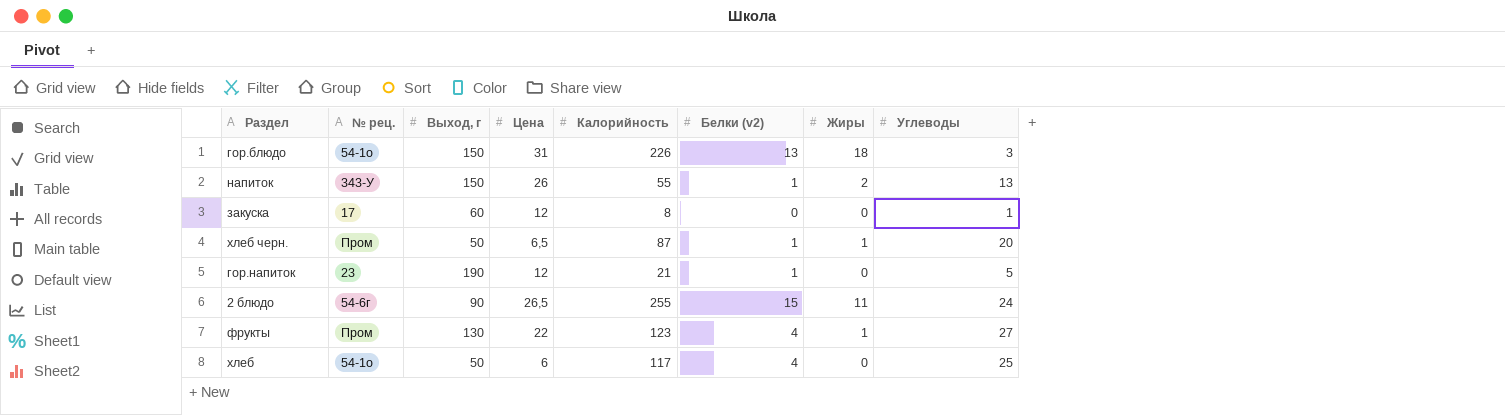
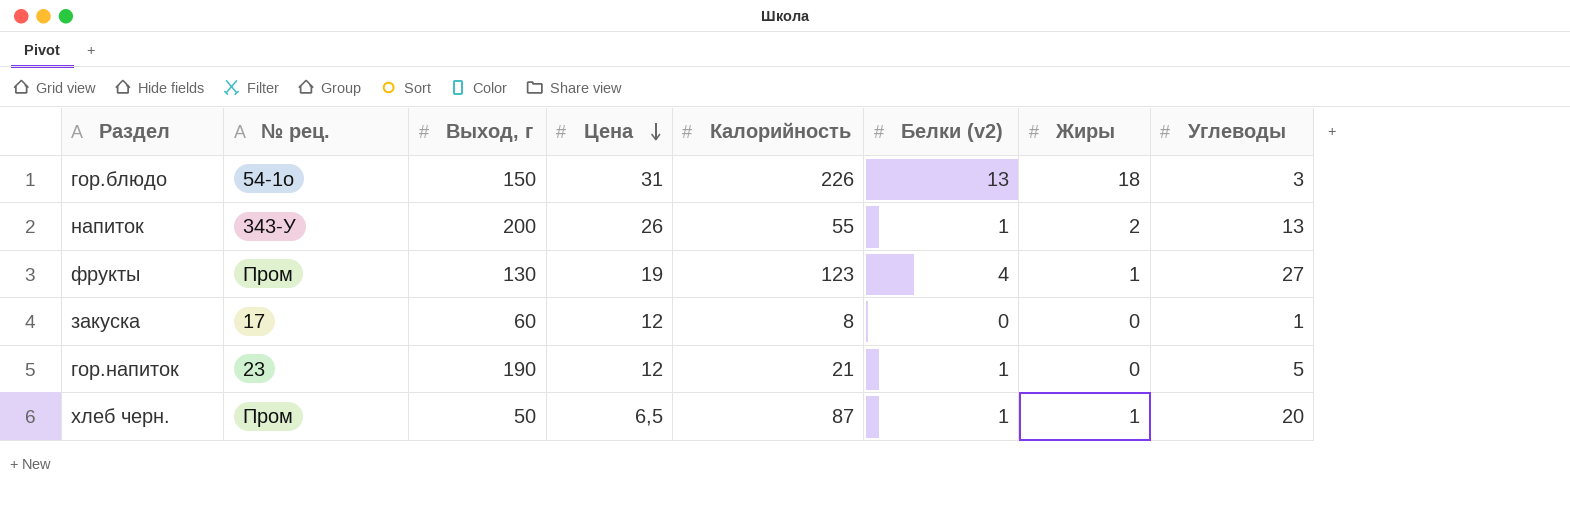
row order: none -> Цена descending
row 2 блюдо: 54-6г | 90 | 26,5 | 255 | 15 | 11 | 24 -> none
row хлеб: 54-1о | 50 | 6 | 117 | 4 | 0 | 25 -> none
напиток | Выход, г: 150 -> 200
фрукты | Цена: 22 -> 19

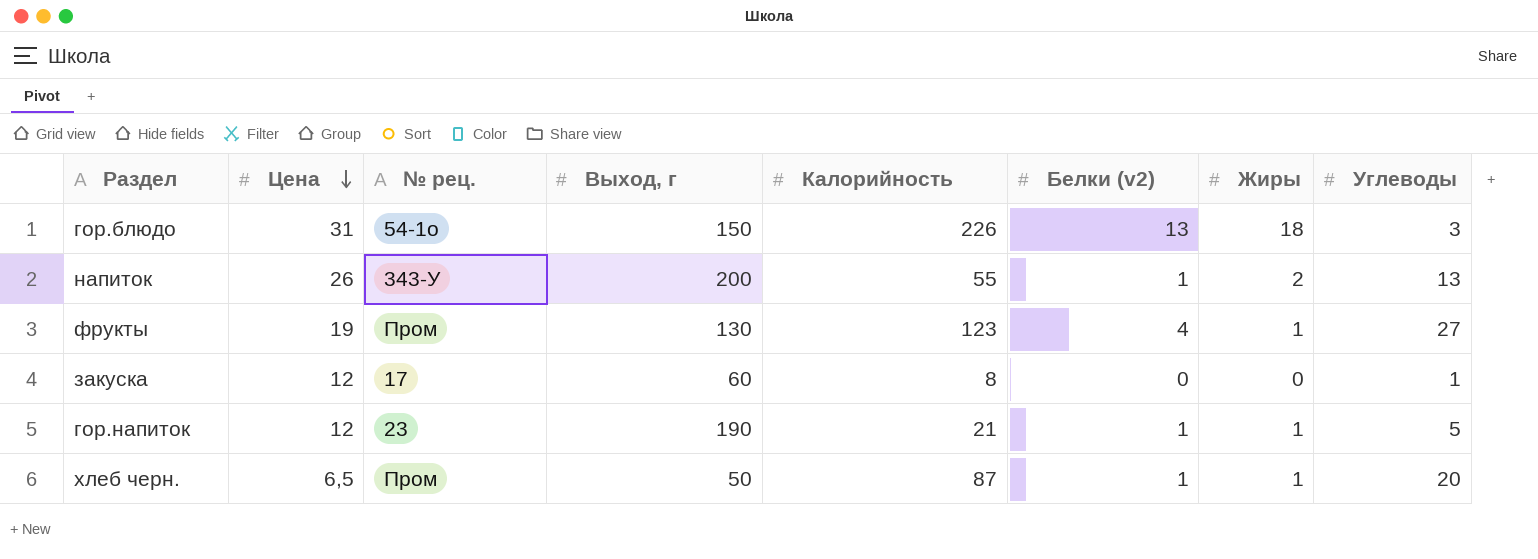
column Цена | position: 4 -> 2
гор.напиток | Жиры: 0 -> 1

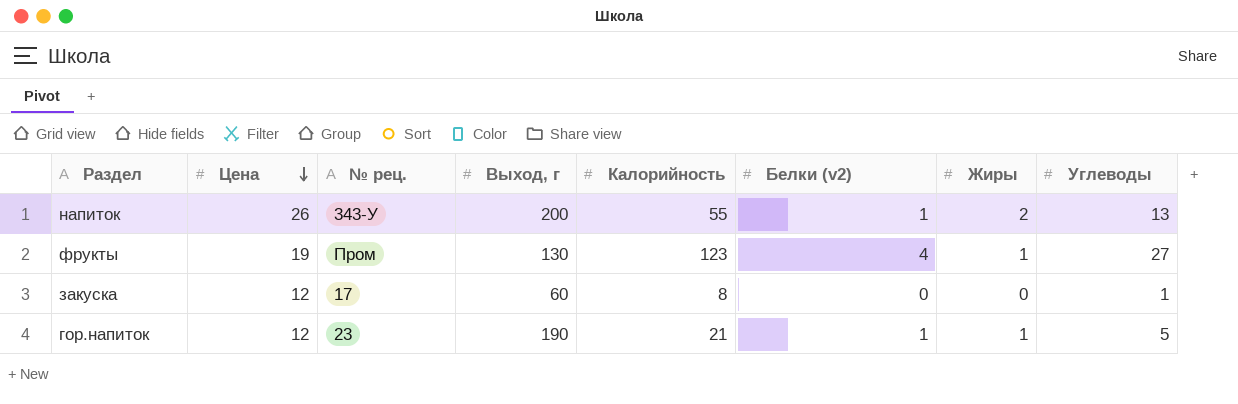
row гор.блюдо: 31 | 54-1о | 150 | 226 | 13 | 18 | 3 -> none
row хлеб черн.: 6,5 | Пром | 50 | 87 | 1 | 1 | 20 -> none

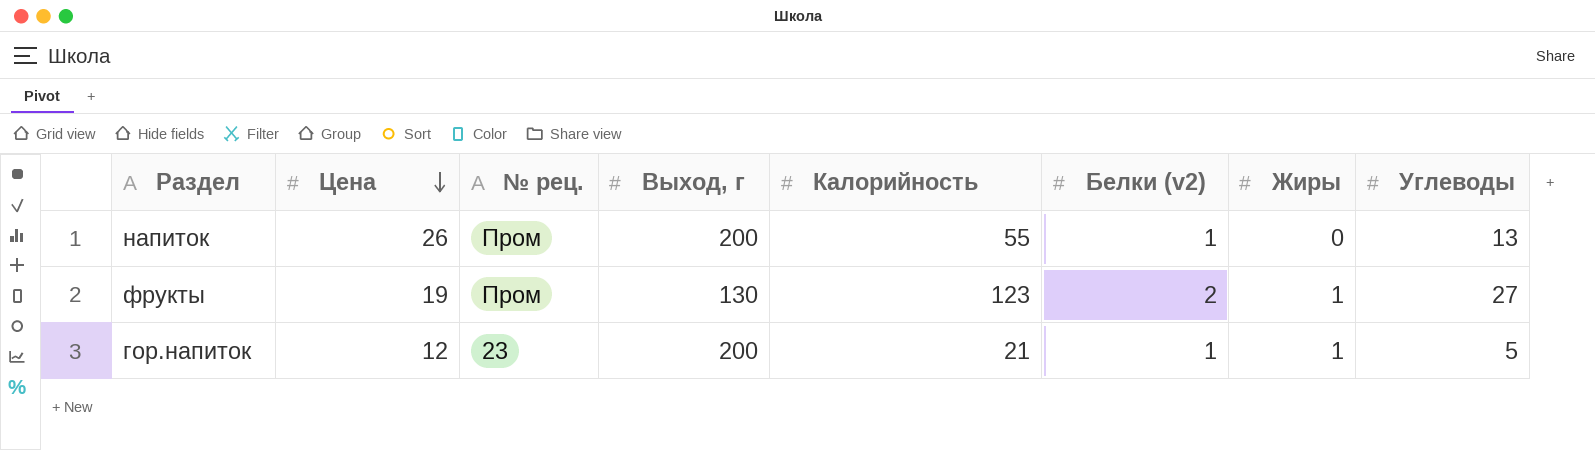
row закуска: 12 | 17 | 60 | 8 | 0 | 0 | 1 -> none
напиток | № рец.: 343-У -> Пром
напиток | Жиры: 2 -> 0
фрукты | Белки (v2): 4 -> 2
гор.напиток | Выход, г: 190 -> 200

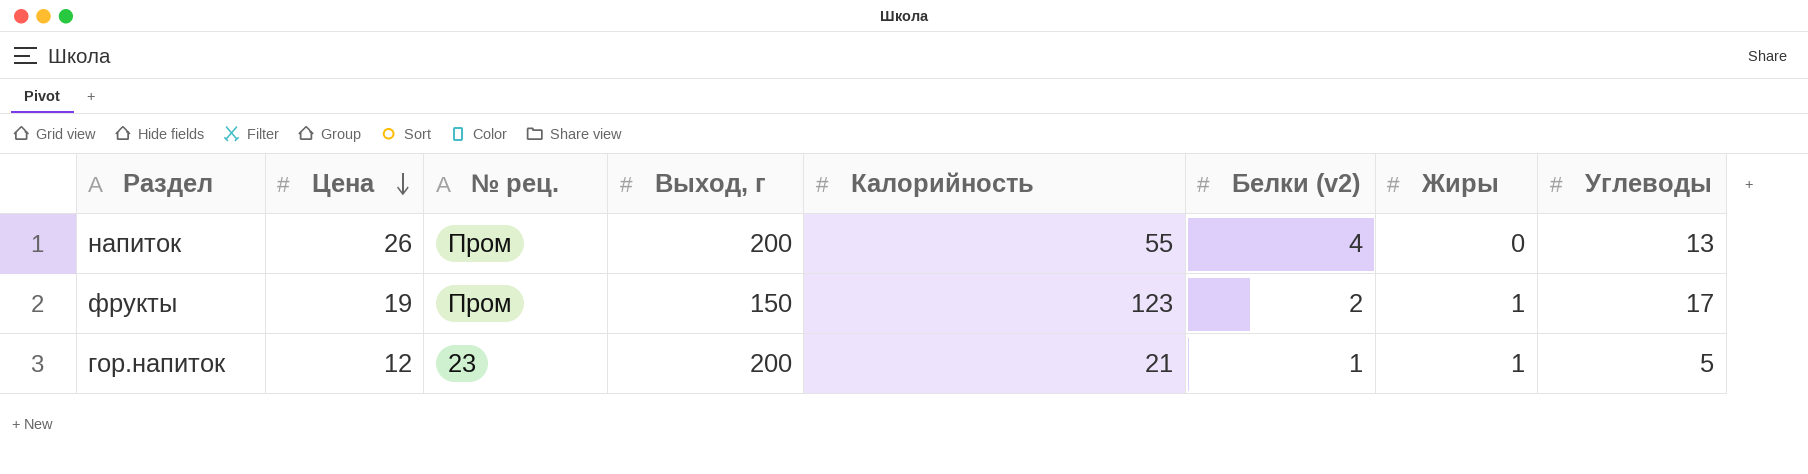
напиток | Белки (v2): 1 -> 4
фрукты | Выход, г: 130 -> 150
фрукты | Углеводы: 27 -> 17

